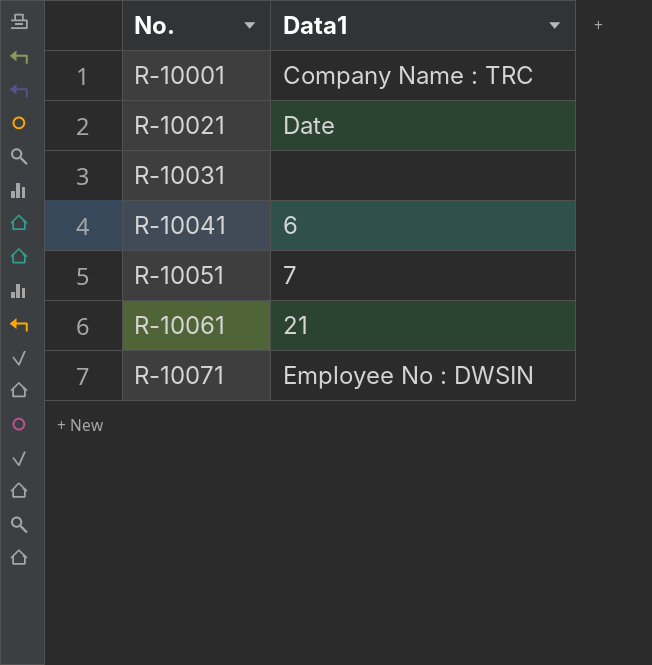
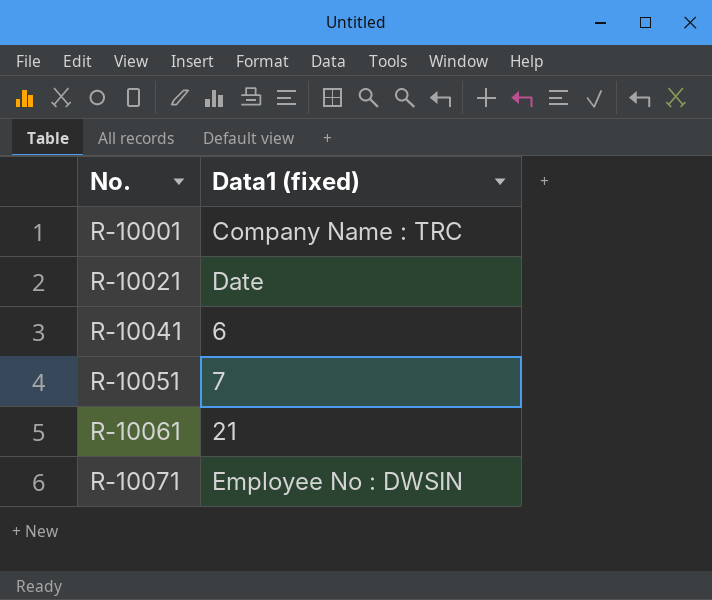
column name: Data1 -> Data1 (fixed)
row R-10031: none -> none

